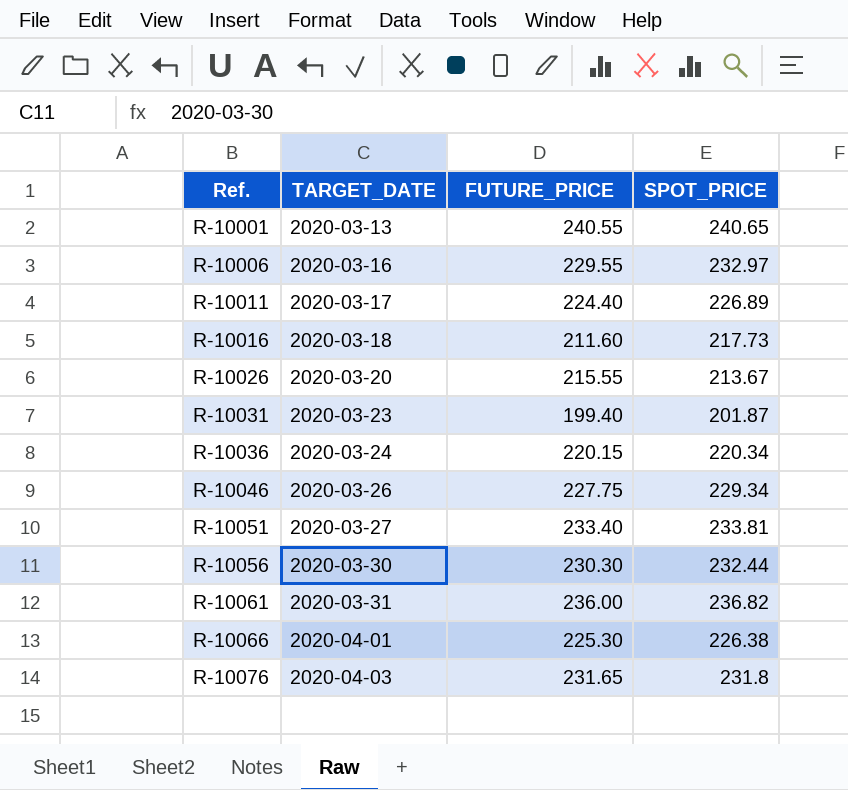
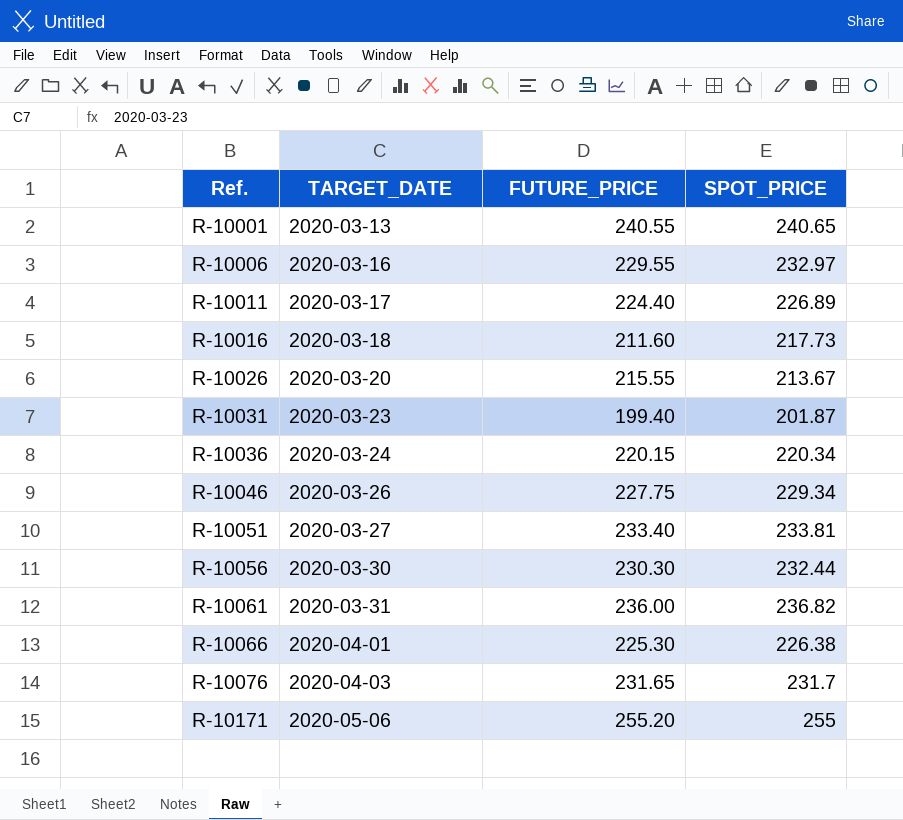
R-10076 | SPOT_PRICE: 231.8 -> 231.7
row R-10171: none -> 2020-05-06 | 255.20 | 255

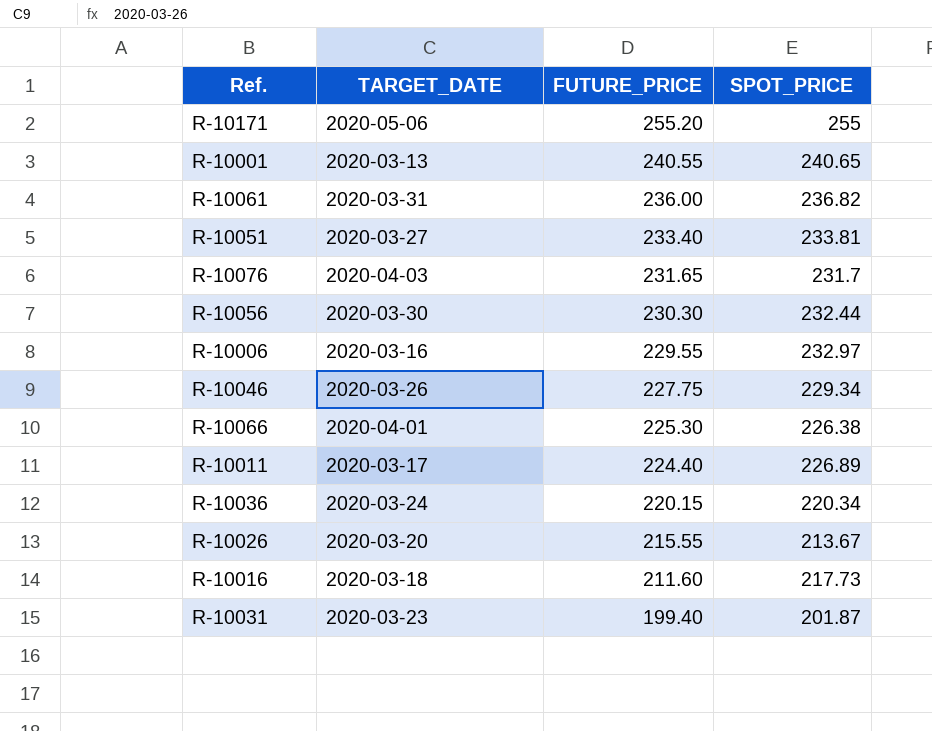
row order: Ref. ascending -> FUTURE_PRICE descending

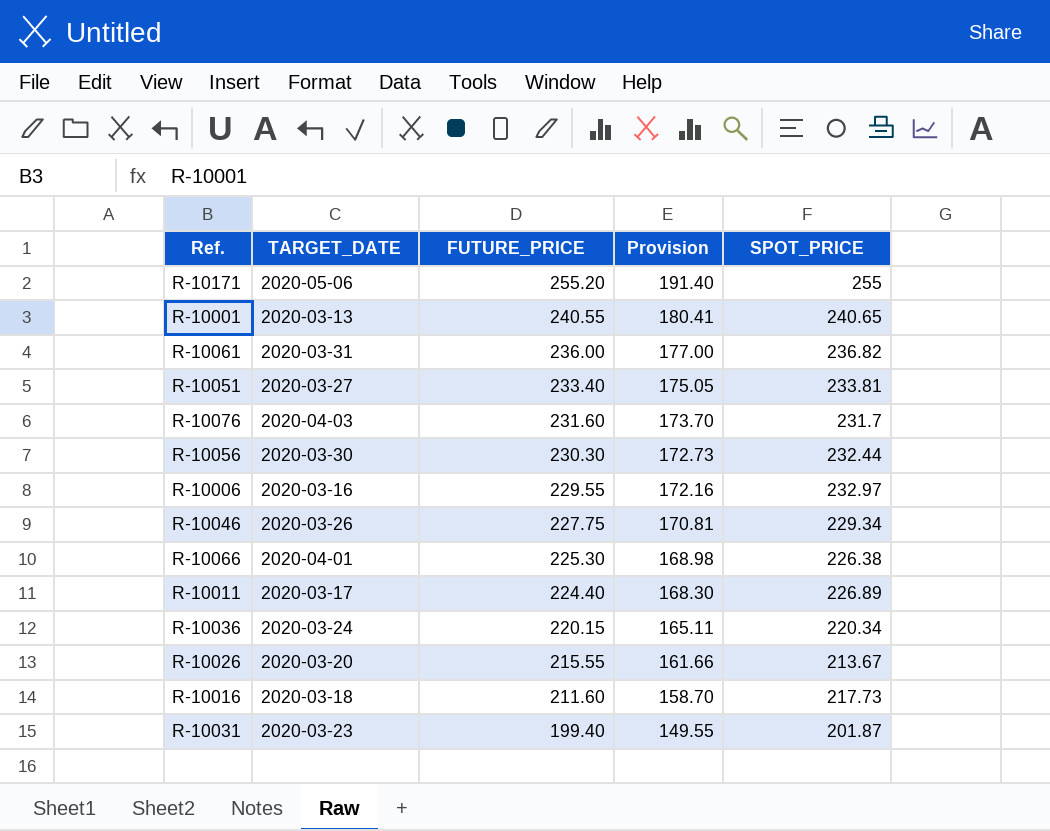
column Provision | formula: none -> [FUTURE_PRICE] * 0.75
R-10076 | FUTURE_PRICE: 231.65 -> 231.60

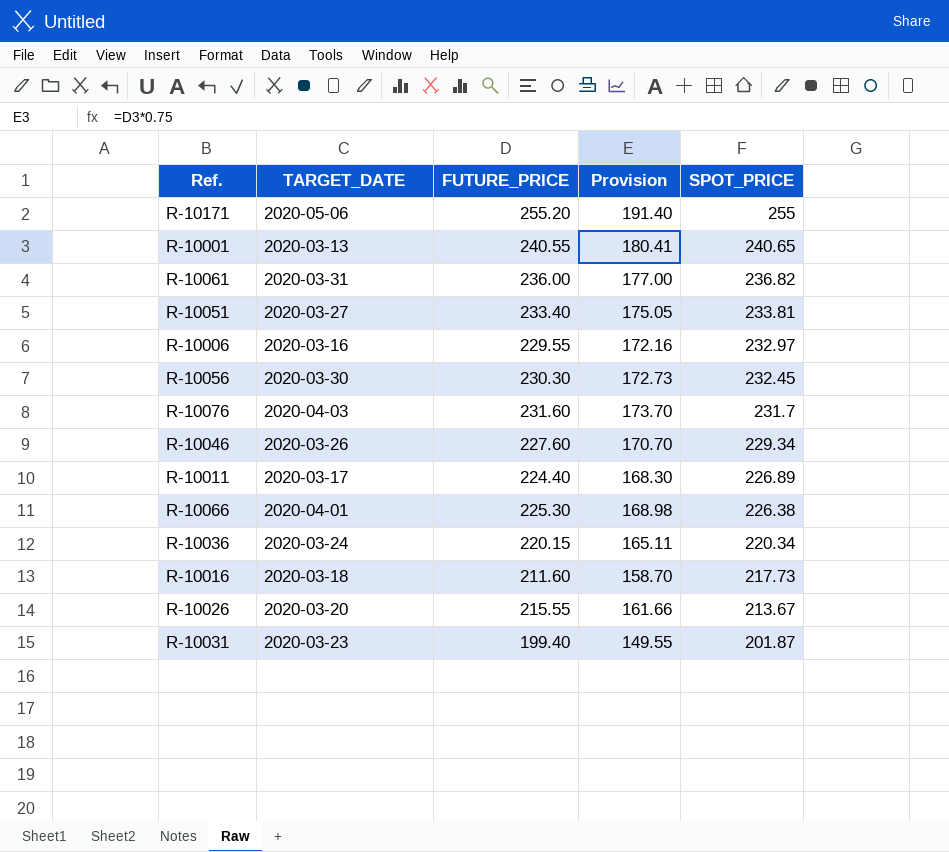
row order: FUTURE_PRICE descending -> SPOT_PRICE descending
R-10056 | SPOT_PRICE: 232.44 -> 232.45
R-10046 | FUTURE_PRICE: 227.75 -> 227.60
R-10046 | Provision: 170.81 -> 170.70

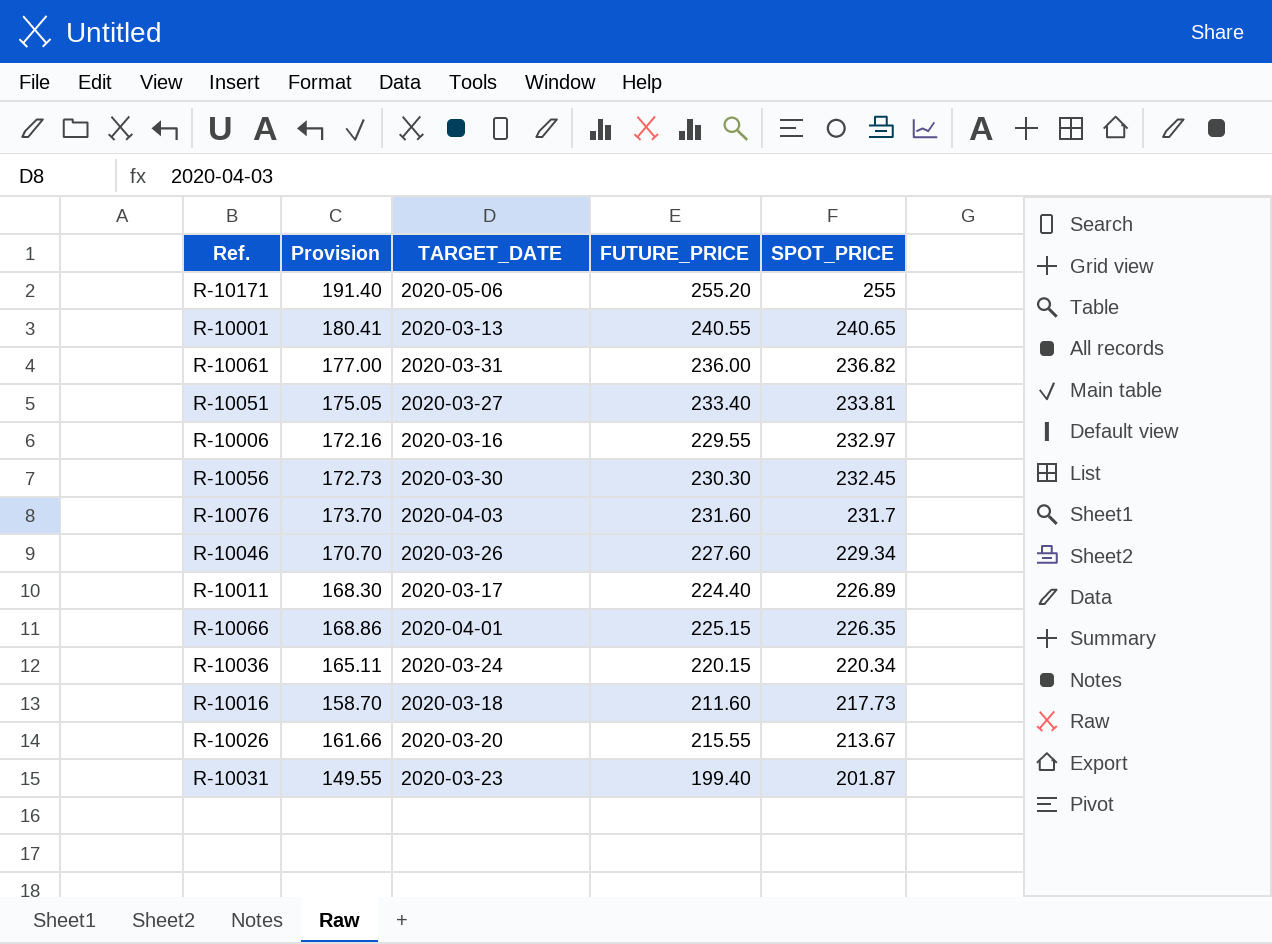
column Provision | position: 4 -> 2
R-10066 | Provision: 168.98 -> 168.86
R-10066 | FUTURE_PRICE: 225.30 -> 225.15
R-10066 | SPOT_PRICE: 226.38 -> 226.35

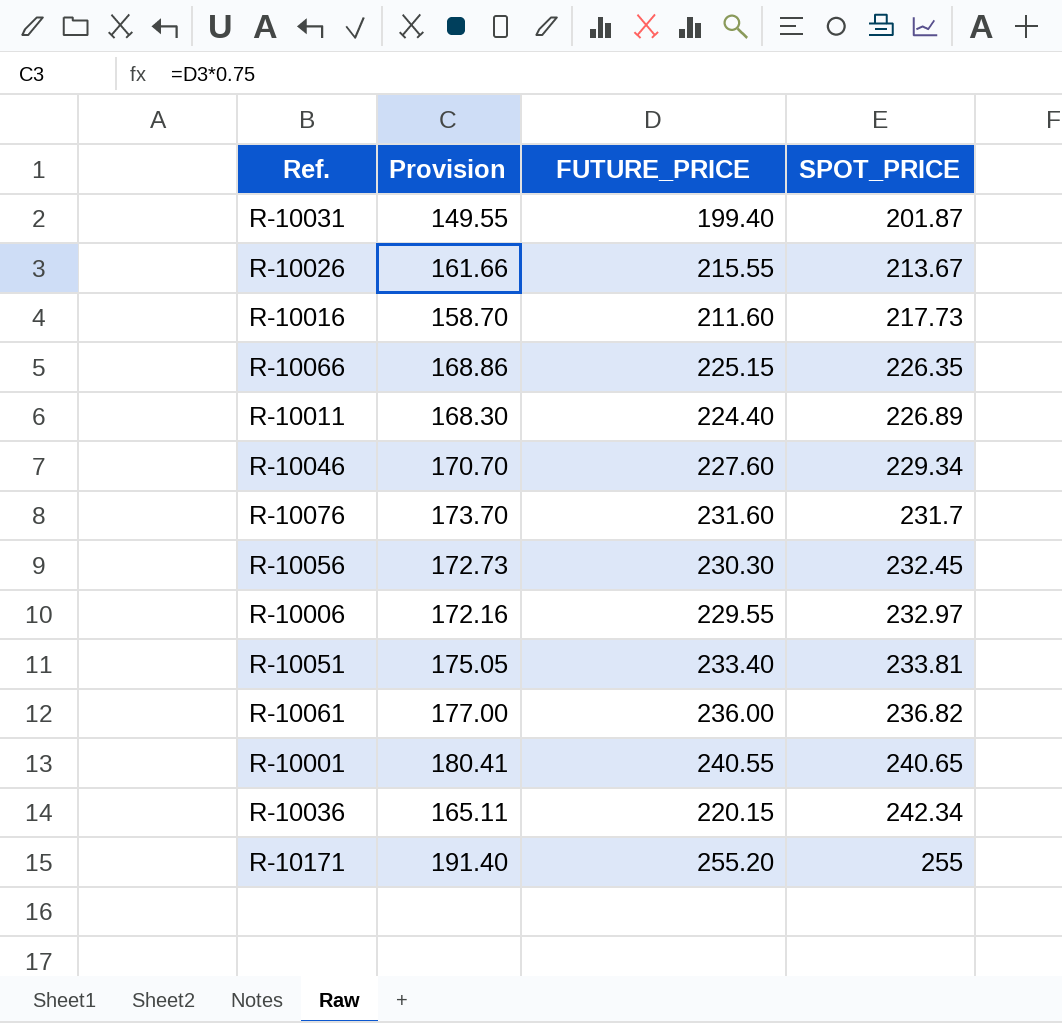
row order: SPOT_PRICE descending -> SPOT_PRICE ascending
column TARGET_DATE | position: 3 -> none
R-10036 | SPOT_PRICE: 220.34 -> 242.34

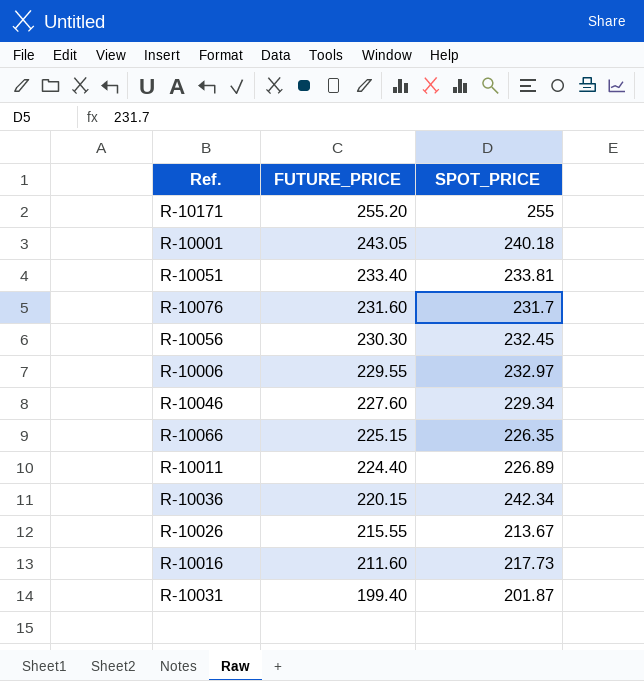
row order: SPOT_PRICE ascending -> FUTURE_PRICE descending
column Provision | formula: [FUTURE_PRICE] * 0.75 -> none
row R-10061: 177.00 | 236.00 | 236.82 -> none
R-10001 | FUTURE_PRICE: 240.55 -> 243.05
R-10001 | SPOT_PRICE: 240.65 -> 240.18

